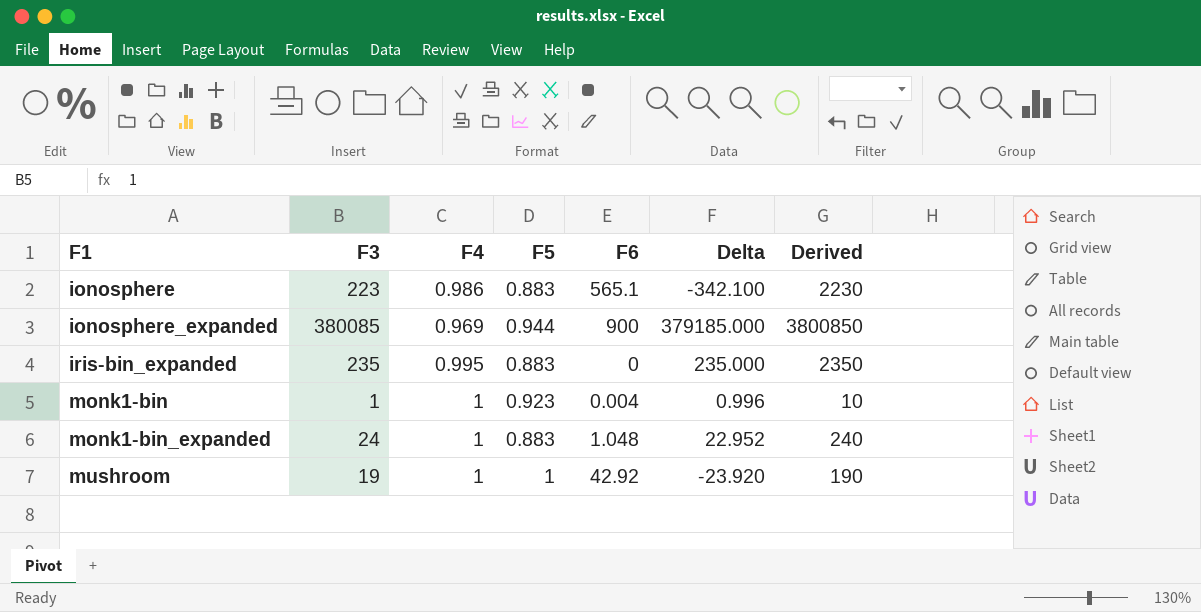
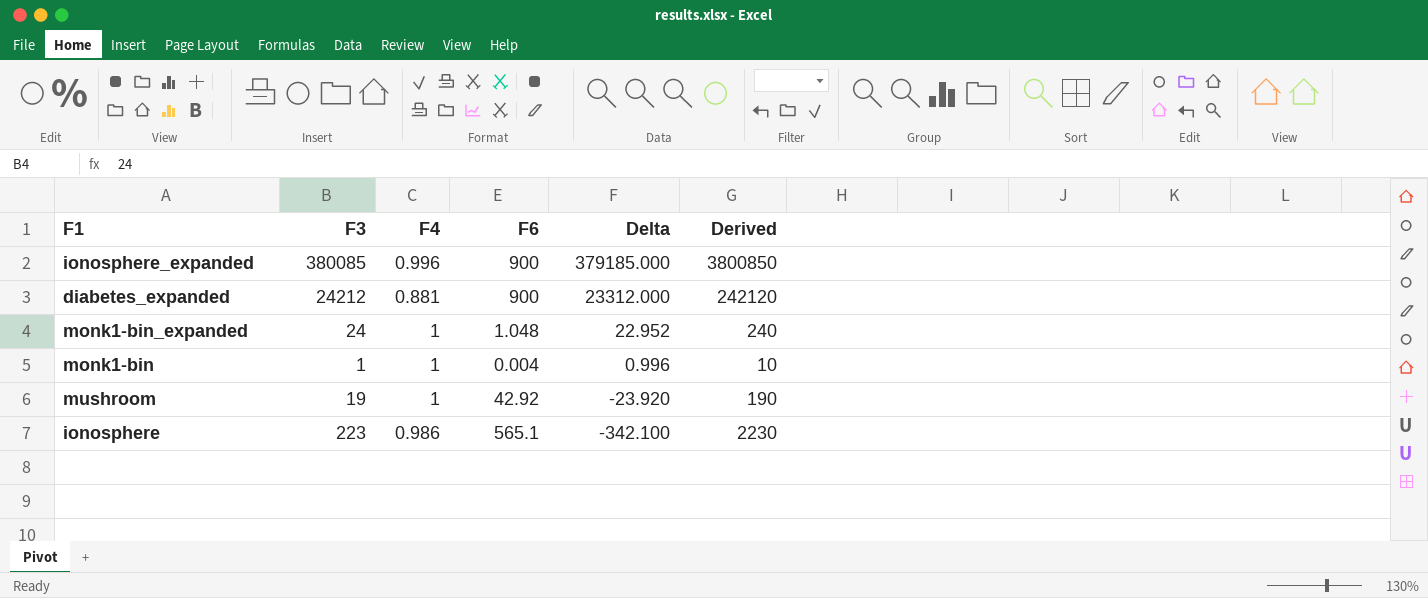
row order: F1 ascending -> Delta descending
column F5 | position: 4 -> none
row iris-bin_expanded: 235 | 0.995 | 0.883 | 0 | 235.000 | 2350 -> none
ionosphere_expanded | F4: 0.969 -> 0.996
row diabetes_expanded: none -> 24212 | 0.881 | 900 | 23312.000 | 242120

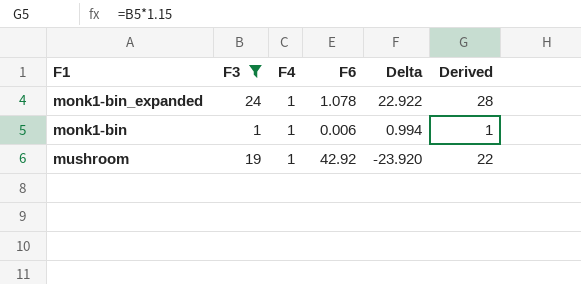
filter: none -> F3 <= 24
column Derived | formula: [F3] * 10 -> [F3] * 1.15
monk1-bin_expanded | F6: 1.048 -> 1.078
monk1-bin_expanded | Delta: 22.952 -> 22.922
monk1-bin | F6: 0.004 -> 0.006
monk1-bin | Delta: 0.996 -> 0.994

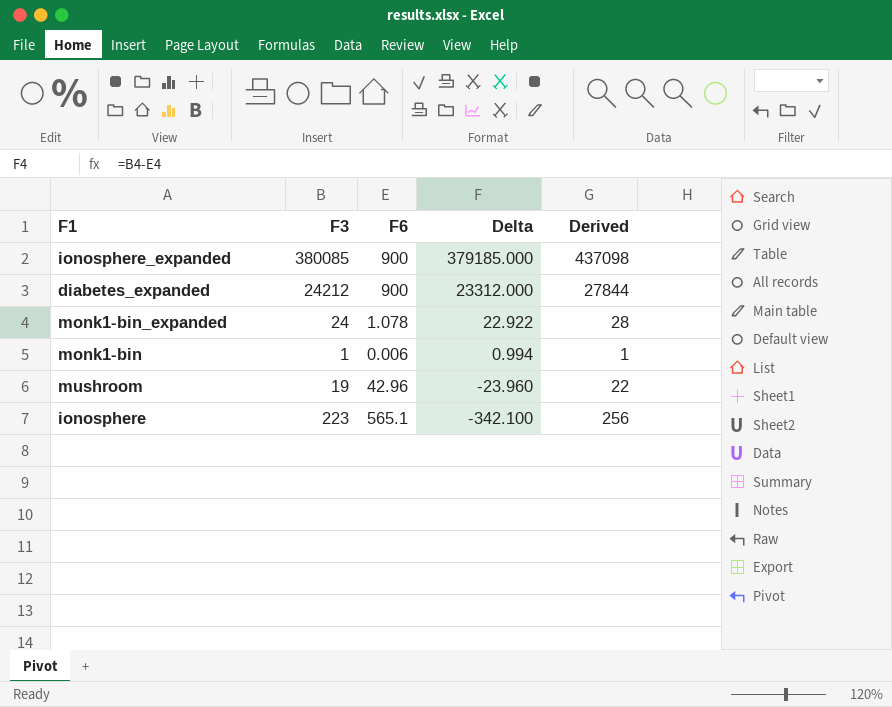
filter: F3 <= 24 -> none
column F4 | position: 3 -> none
mushroom | F6: 42.92 -> 42.96
mushroom | Delta: -23.920 -> -23.960

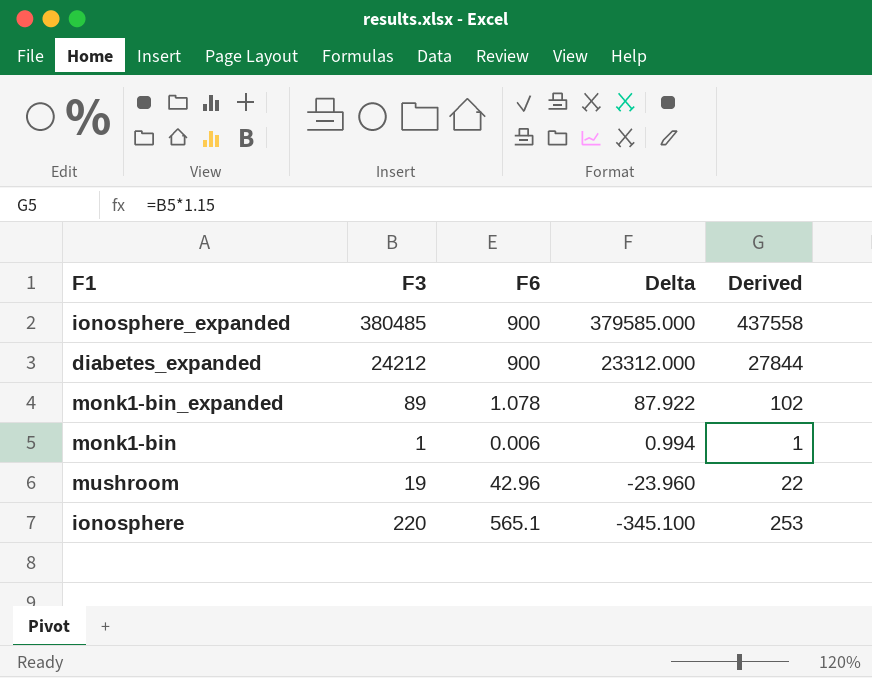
ionosphere_expanded | F3: 380085 -> 380485
ionosphere_expanded | Delta: 379185.000 -> 379585.000
ionosphere_expanded | Derived: 437098 -> 437558
monk1-bin_expanded | F3: 24 -> 89
monk1-bin_expanded | Delta: 22.922 -> 87.922
monk1-bin_expanded | Derived: 28 -> 102
ionosphere | F3: 223 -> 220
ionosphere | Delta: -342.100 -> -345.100
ionosphere | Derived: 256 -> 253

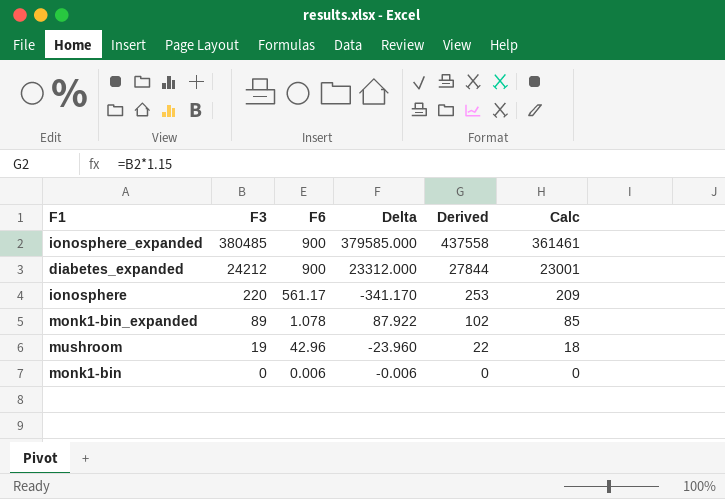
row order: Delta descending -> F3 descending
column Calc | formula: none -> [F3] * 0.95
ionosphere | F6: 565.1 -> 561.17
ionosphere | Delta: -345.100 -> -341.170
monk1-bin | F3: 1 -> 0
monk1-bin | Delta: 0.994 -> -0.006
monk1-bin | Derived: 1 -> 0

